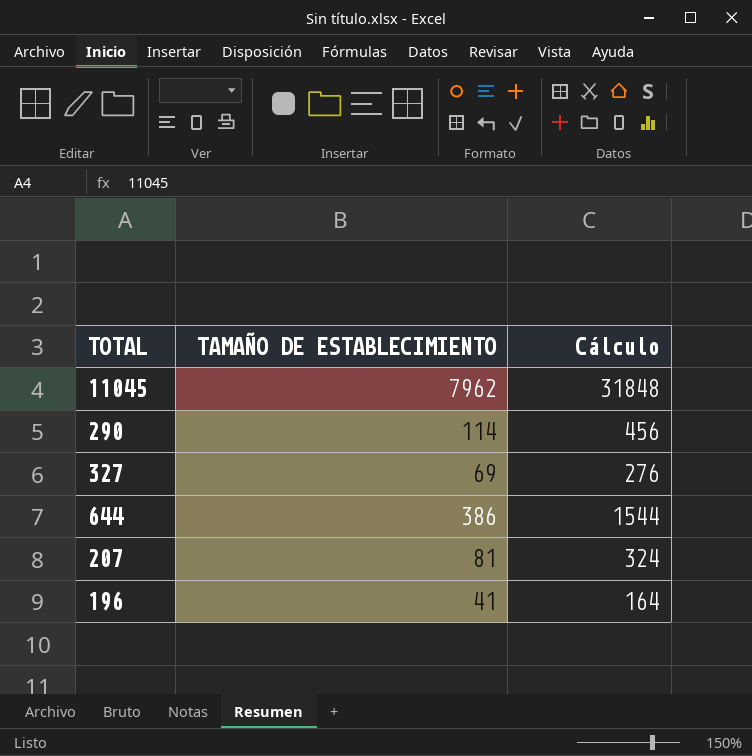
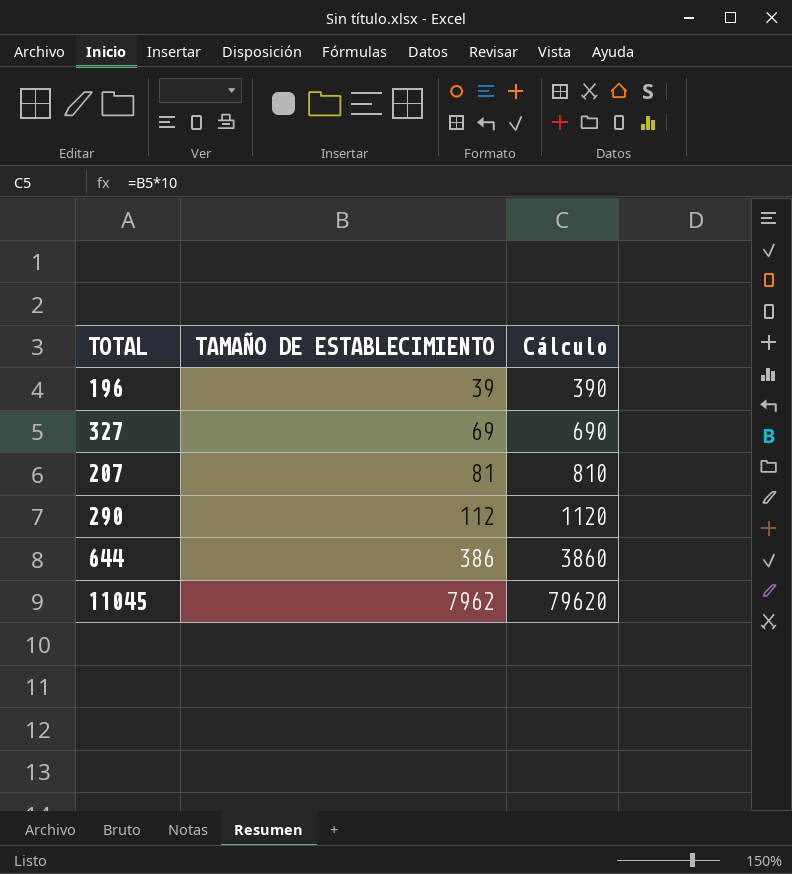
row order: none -> TAMAÑO DE ESTABLECIMIENTO ascending
column Cálculo | formula: [TAMAÑO DE ESTABLECIMIENTO] * 4 -> [TAMAÑO DE ESTABLECIMIENTO] * 10
196 | TAMAÑO DE ESTABLECIMIENTO: 41 -> 39
290 | TAMAÑO DE ESTABLECIMIENTO: 114 -> 112

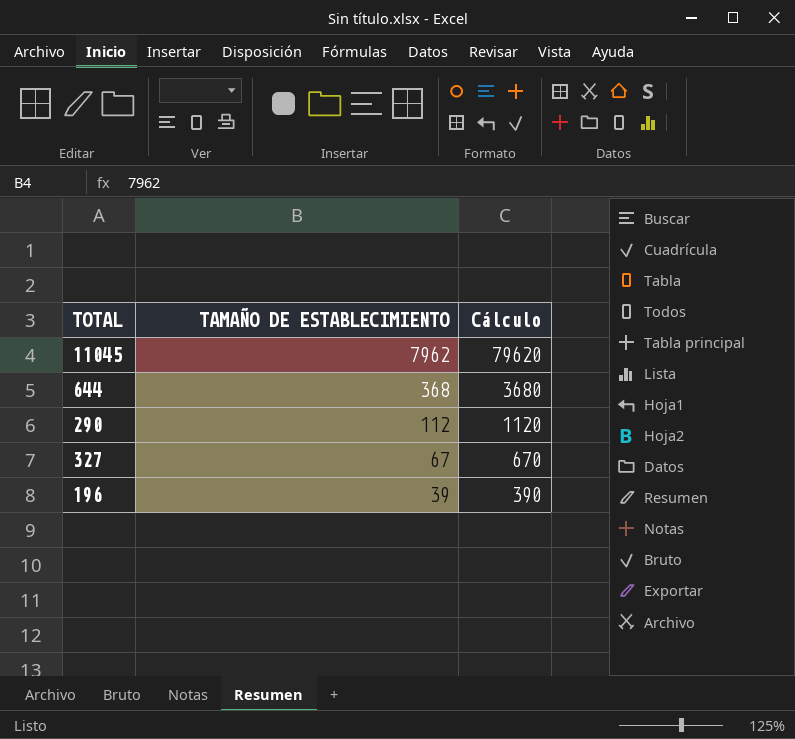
row order: TAMAÑO DE ESTABLECIMIENTO ascending -> TAMAÑO DE ESTABLECIMIENTO descending
row 207: 81 | 810 -> none
644 | TAMAÑO DE ESTABLECIMIENTO: 386 -> 368
644 | Cálculo: 3860 -> 3680
327 | TAMAÑO DE ESTABLECIMIENTO: 69 -> 67
327 | Cálculo: 690 -> 670

